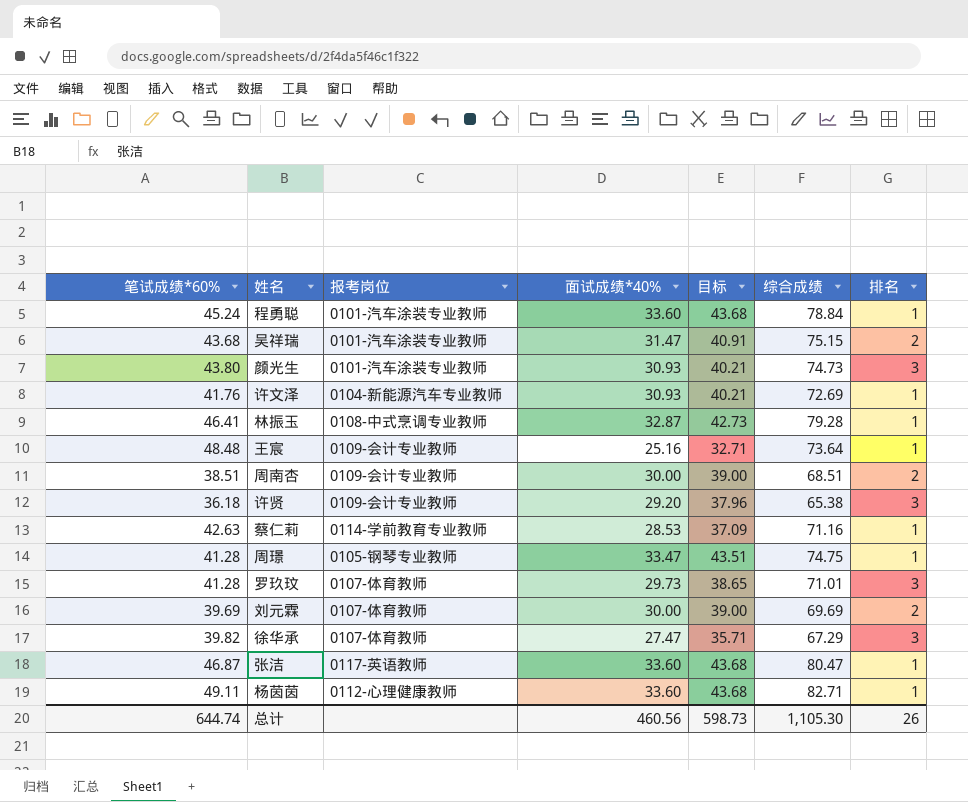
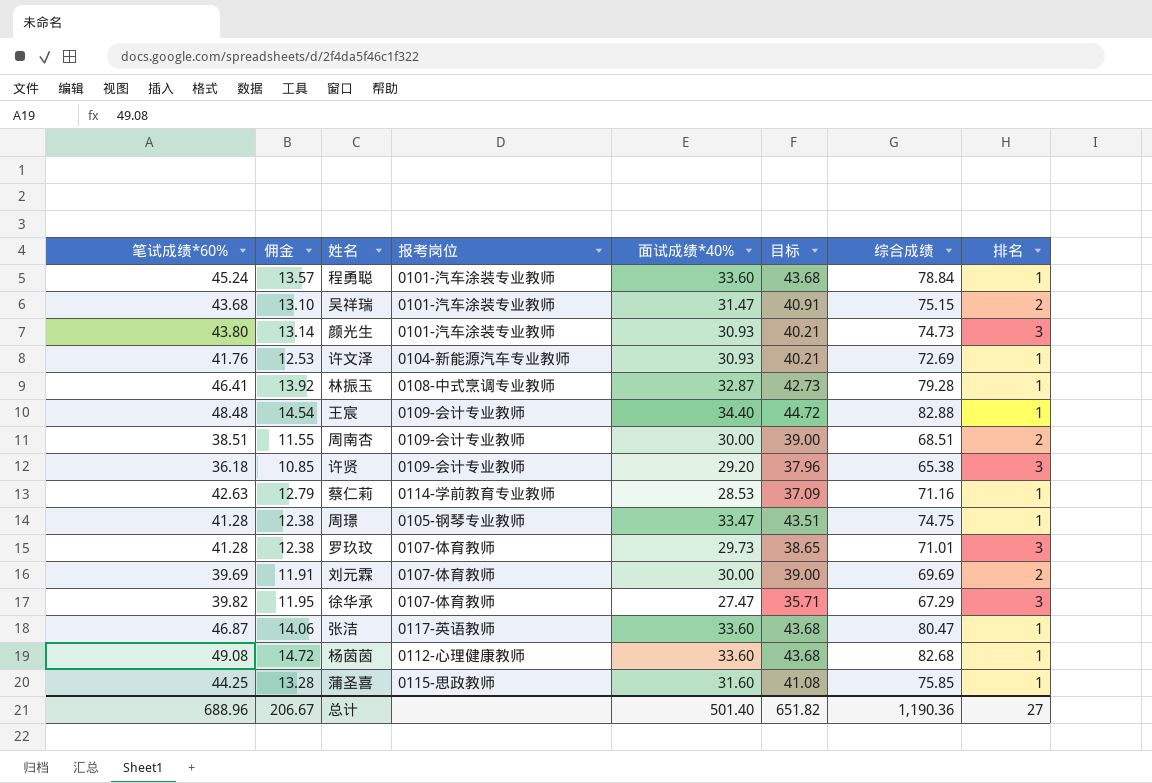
column 佣金 | formula: none -> [笔试成绩*60%] * 0.3
王宸 | 面试成绩*40%: 25.16 -> 34.40
王宸 | 目标: 32.71 -> 44.72
王宸 | 综合成绩: 73.64 -> 82.88
杨茵茵 | 笔试成绩*60%: 49.11 -> 49.08
杨茵茵 | 综合成绩: 82.71 -> 82.68
row 蒲圣喜: none -> 44.25 | 13.28 | 0115-思政教师 | 31.60 | 41.08 | 75.85 | 1
总计 | 笔试成绩*60%: 644.74 -> 688.96
总计 | 面试成绩*40%: 460.56 -> 501.40
总计 | 目标: 598.73 -> 651.82
总计 | 综合成绩: 1,105.30 -> 1,190.36
总计 | 排名: 26 -> 27

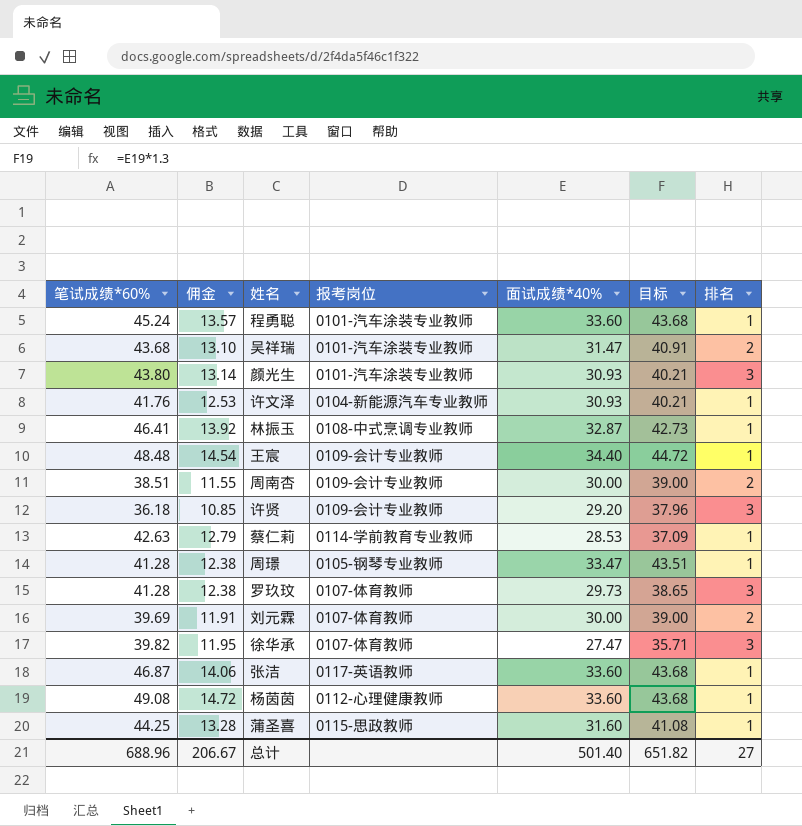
column 综合成绩 | formula: [笔试成绩*60%] + [面试成绩*40%] -> none

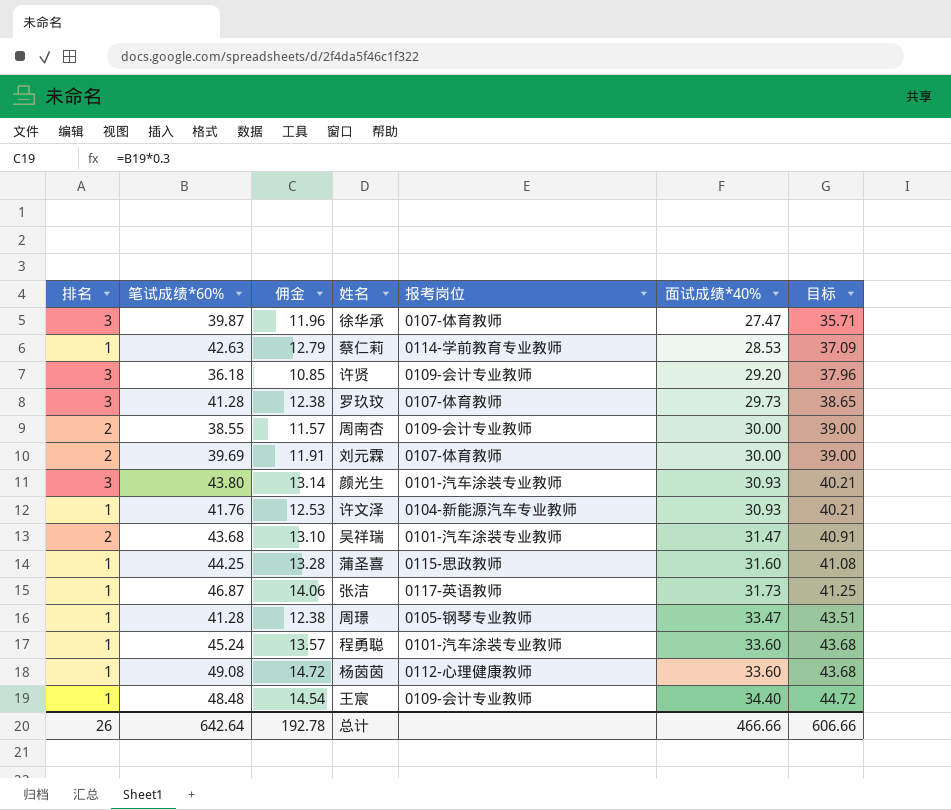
row order: none -> 面试成绩*40% ascending
column 排名 | position: 7 -> 1
row 林振玉: 46.41 | 13.92 | 0108-中式烹调专业教师 | 32.87 | 42.73 | 1 -> none
徐华承 | 笔试成绩*60%: 39.82 -> 39.87
徐华承 | 佣金: 11.95 -> 11.96
周南杏 | 笔试成绩*60%: 38.51 -> 38.55
周南杏 | 佣金: 11.55 -> 11.57
张洁 | 面试成绩*40%: 33.60 -> 31.73
张洁 | 目标: 43.68 -> 41.25
总计 | 排名: 27 -> 26
总计 | 笔试成绩*60%: 688.96 -> 642.64
总计 | 佣金: 206.67 -> 192.78
总计 | 面试成绩*40%: 501.40 -> 466.66
总计 | 目标: 651.82 -> 606.66

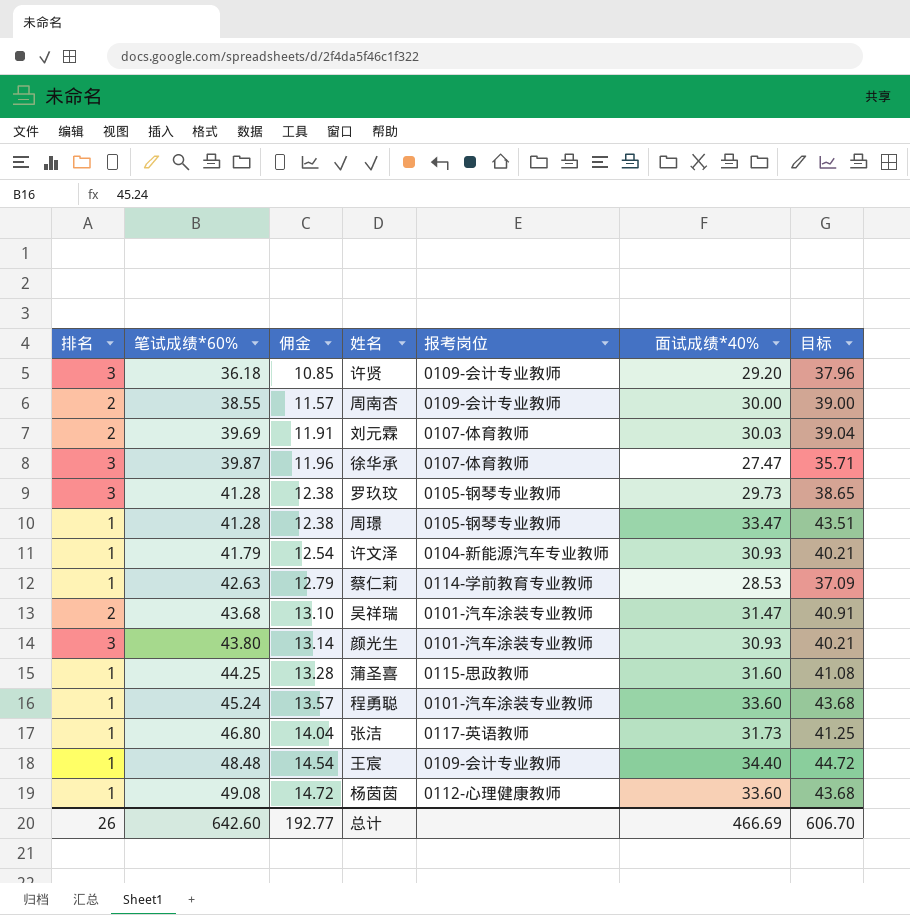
row order: 面试成绩*40% ascending -> 笔试成绩*60% ascending
刘元霖 | 面试成绩*40%: 30.00 -> 30.03
刘元霖 | 目标: 39.00 -> 39.04
罗玖玟 | 报考岗位: 0107-体育教师 -> 0105-钢琴专业教师
许文泽 | 笔试成绩*60%: 41.76 -> 41.79
许文泽 | 佣金: 12.53 -> 12.54
张洁 | 笔试成绩*60%: 46.87 -> 46.80
张洁 | 佣金: 14.06 -> 14.04
总计 | 笔试成绩*60%: 642.64 -> 642.60
总计 | 佣金: 192.78 -> 192.77
总计 | 面试成绩*40%: 466.66 -> 466.69
总计 | 目标: 606.66 -> 606.70

